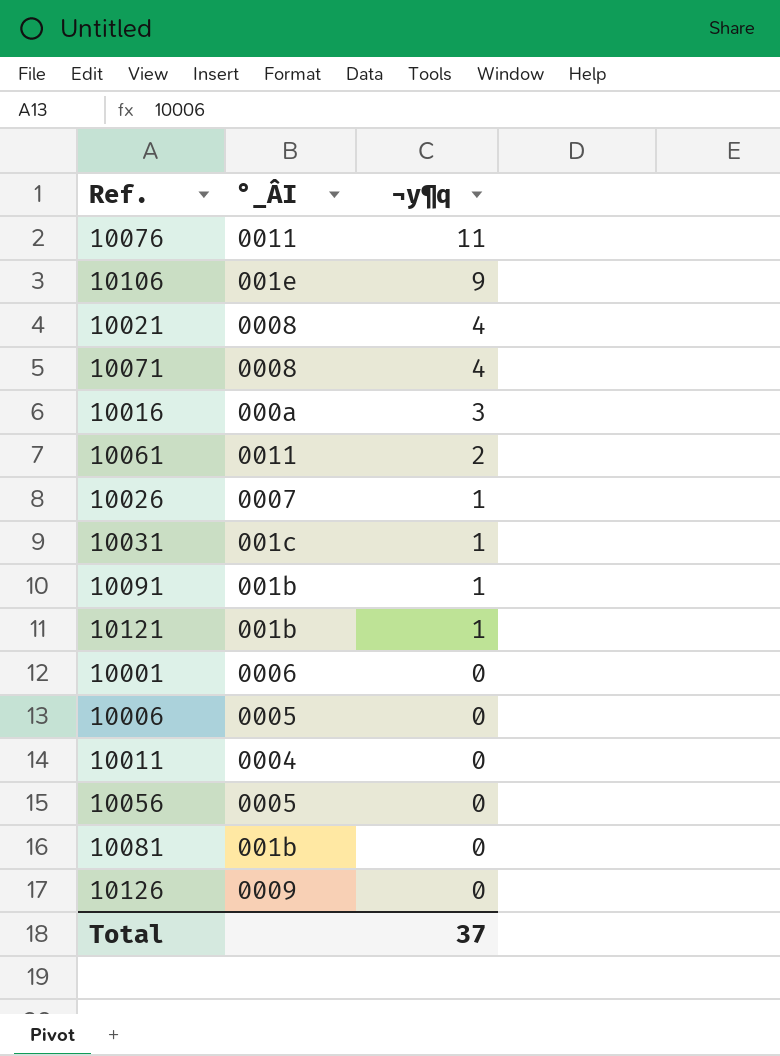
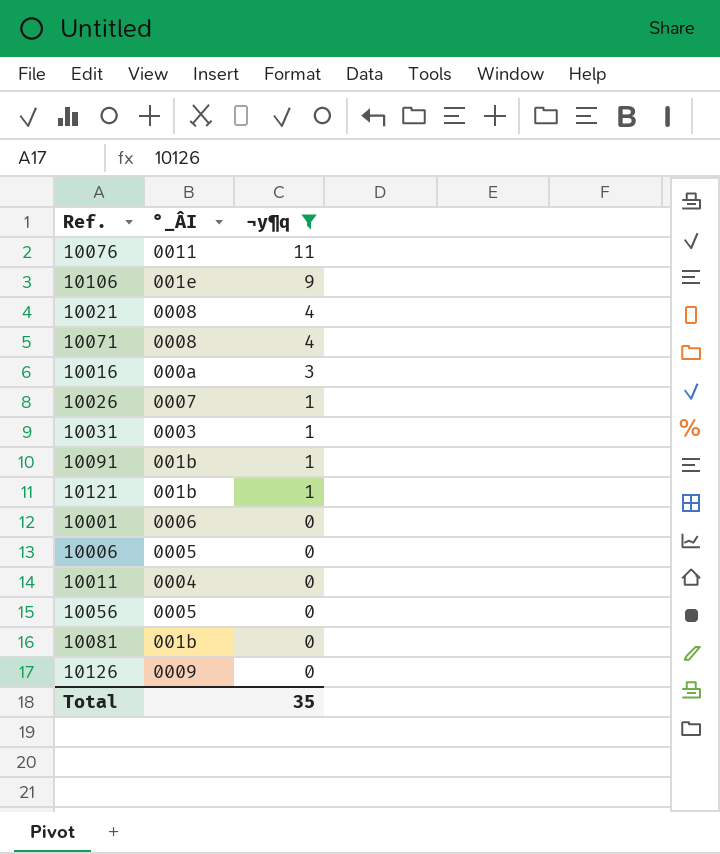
filter: none -> ¬y¶q != 2
10031 | °_ÂI: 001c -> 0003
Total | ¬y¶q: 37 -> 35

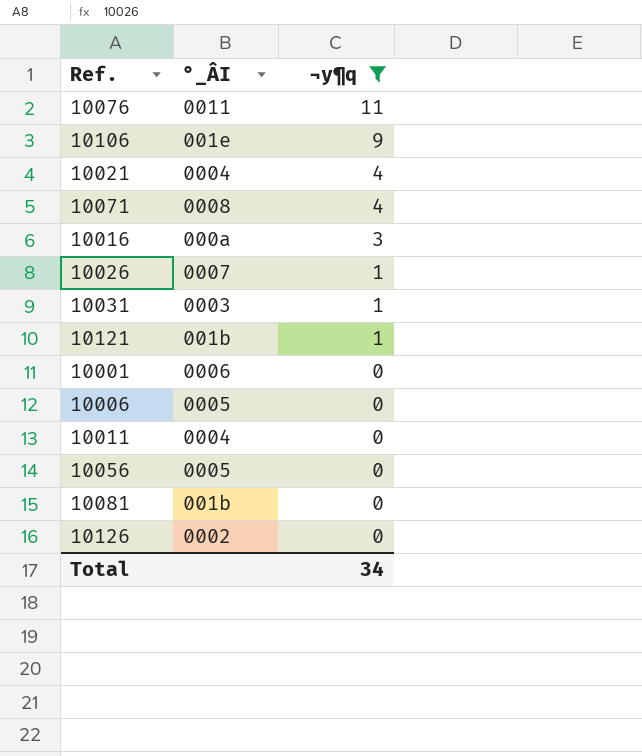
row 10091: 001b | 1 -> none
10021 | °_ÂI: 0008 -> 0004
10126 | °_ÂI: 0009 -> 0002
Total | ¬y¶q: 35 -> 34

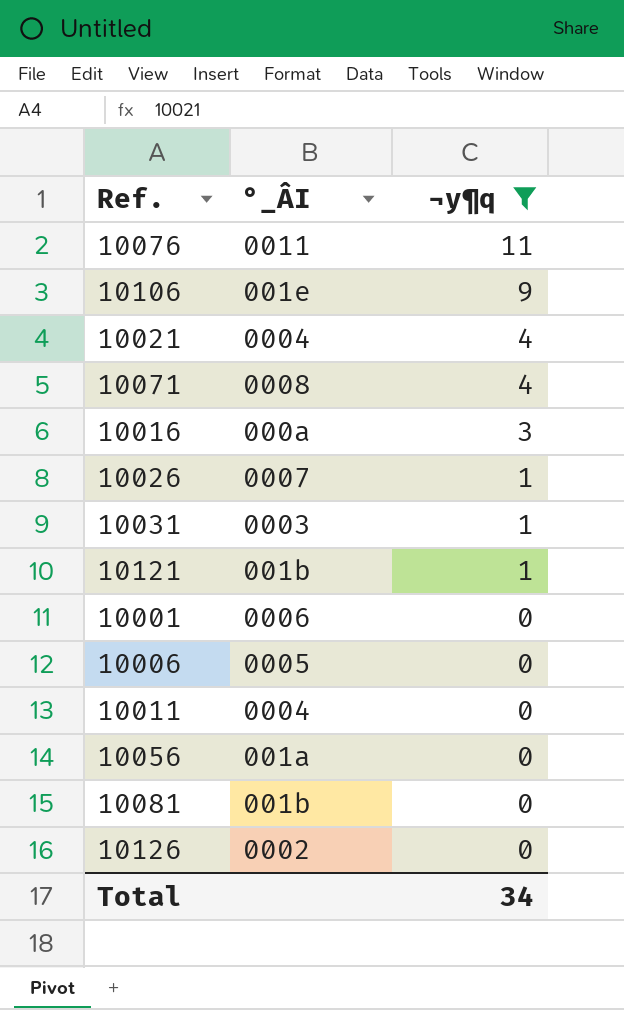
10056 | °_ÂI: 0005 -> 001a

